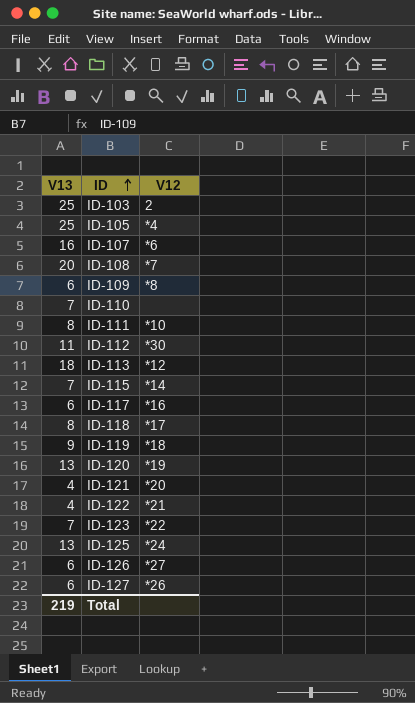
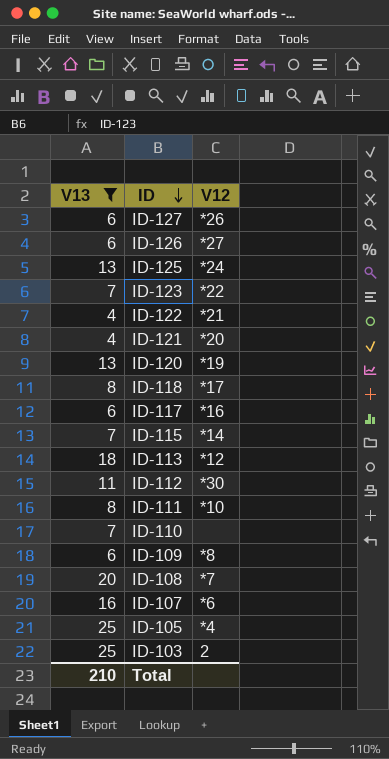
filter: none -> V13 != 9
row order: ID ascending -> ID descending
Total | V13: 219 -> 210

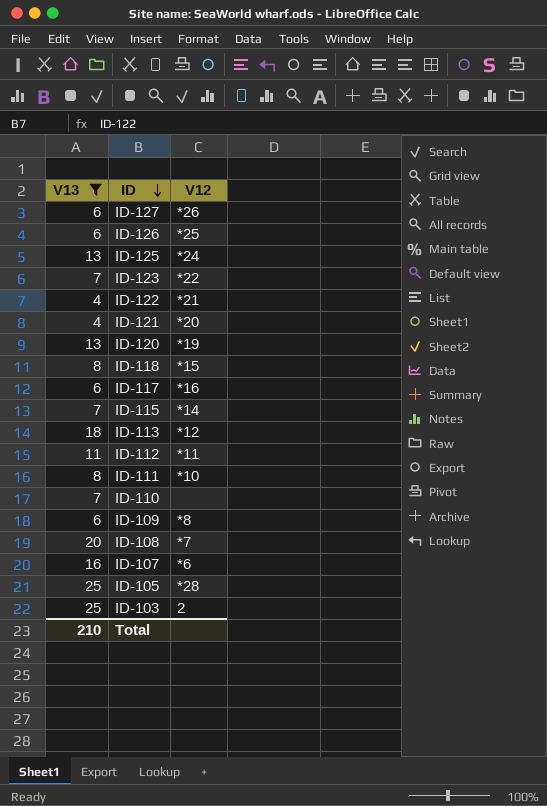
ID-126 | V12: *27 -> *25
ID-118 | V12: *17 -> *15
ID-112 | V12: *30 -> *11
ID-105 | V12: *4 -> *28

